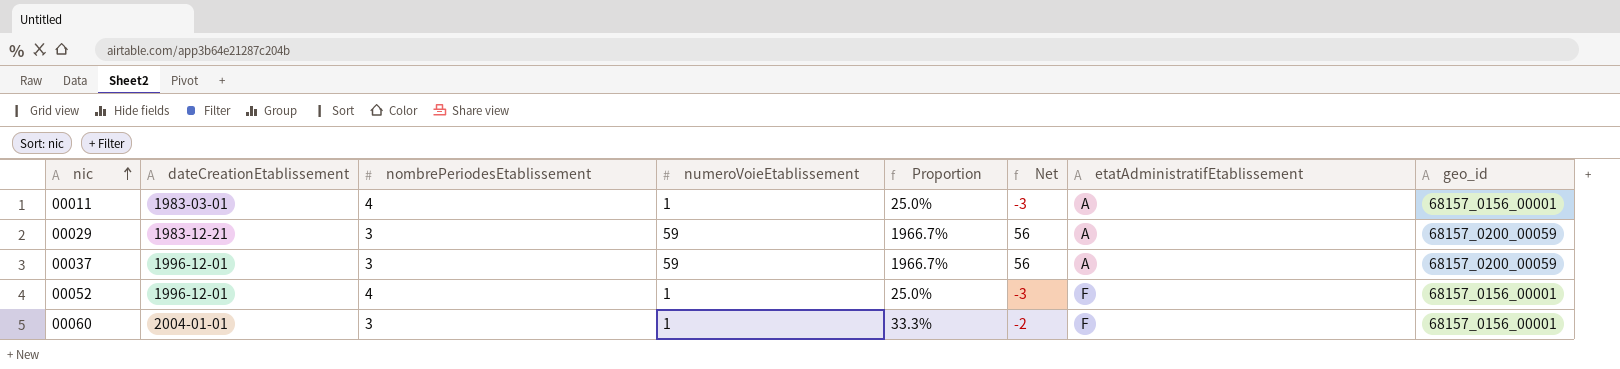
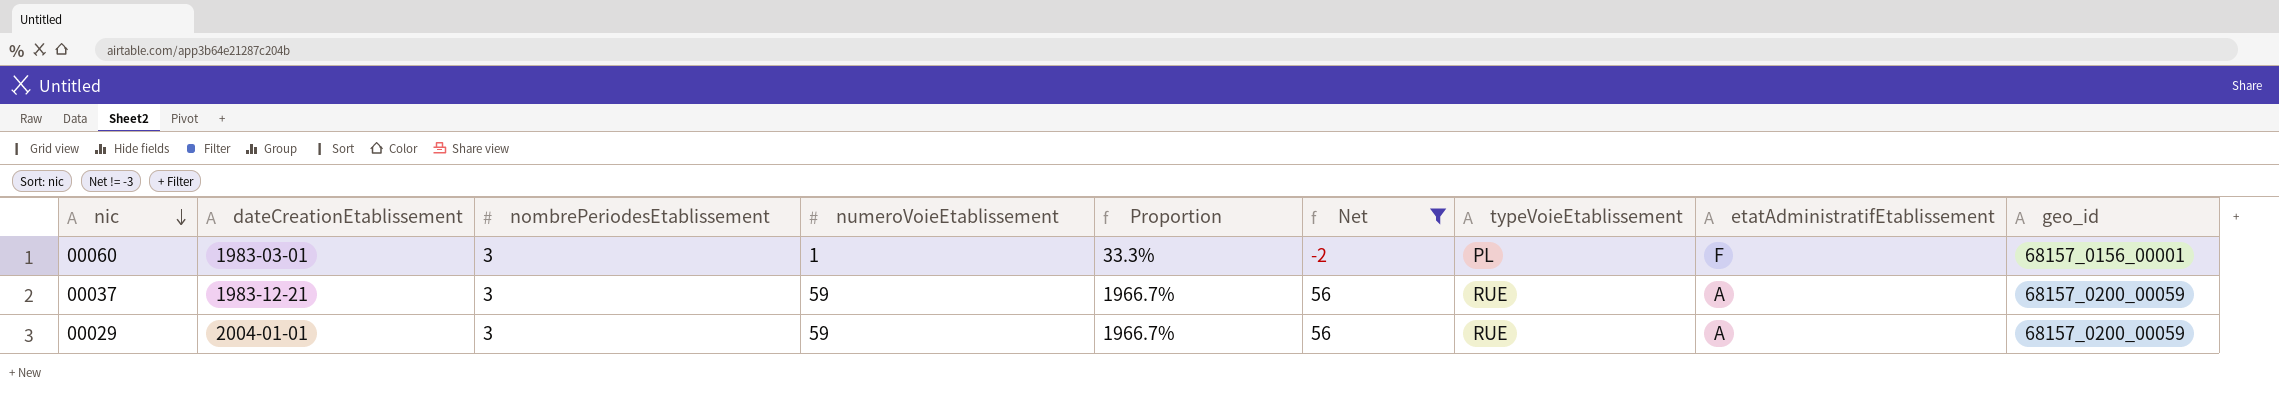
filter: none -> Net != -3
row order: nic ascending -> nic descending
column typeVoieEtablissement | position: none -> 7
00060 | dateCreationEtablissement: 2004-01-01 -> 1983-03-01
00037 | dateCreationEtablissement: 1996-12-01 -> 1983-12-21
00029 | dateCreationEtablissement: 1983-12-21 -> 2004-01-01

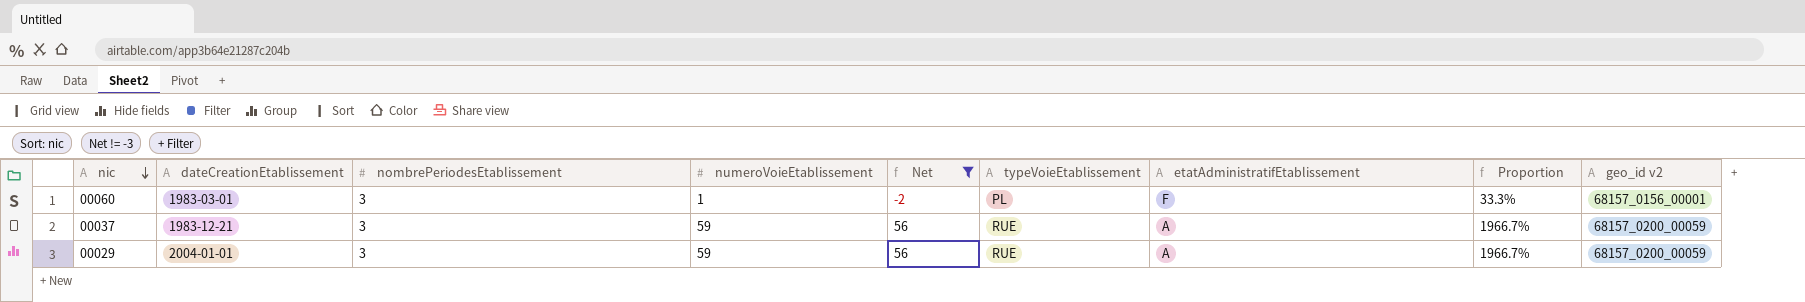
column Proportion | position: 5 -> 8
column name: geo_id -> geo_id v2

